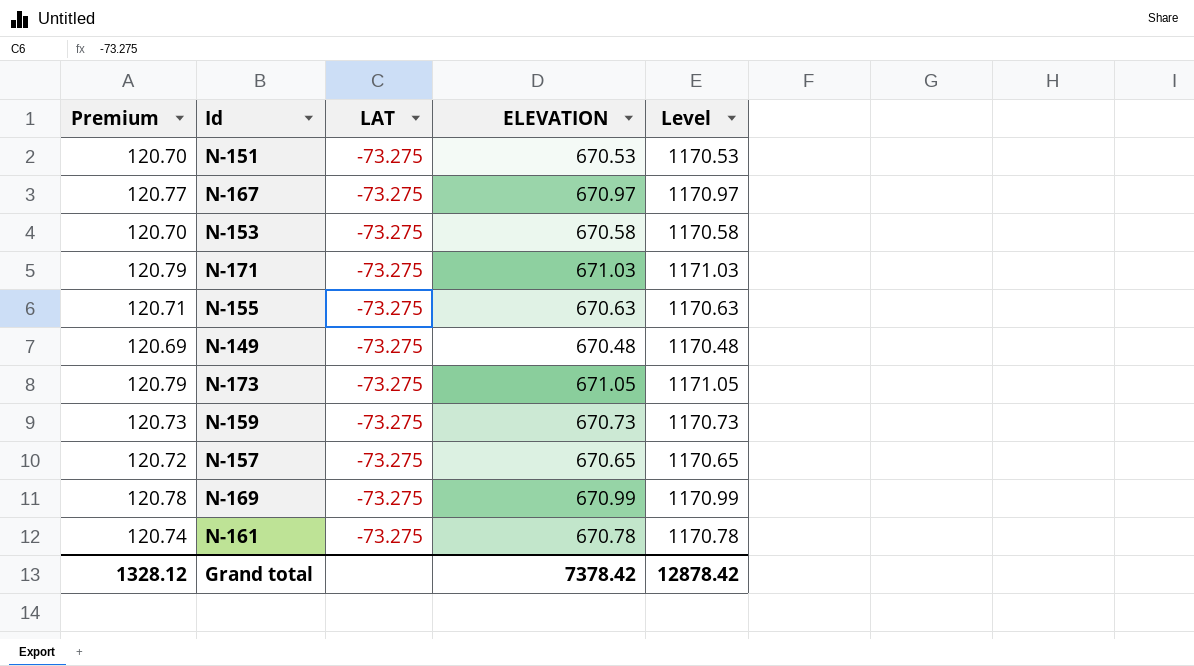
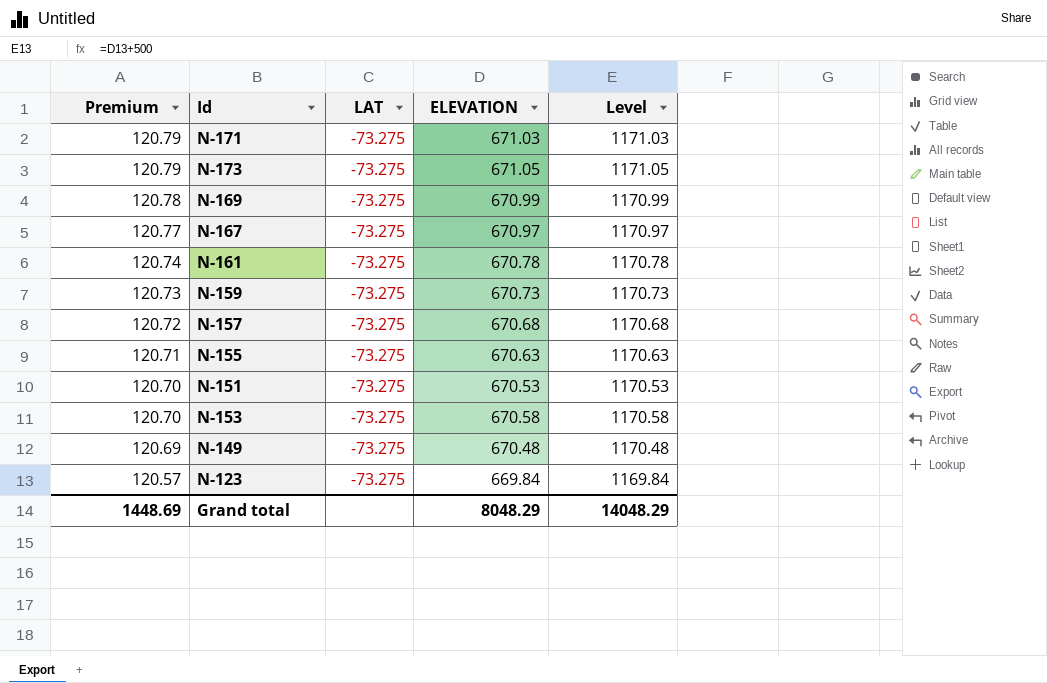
row order: none -> Premium descending
N-157 | ELEVATION: 670.65 -> 670.68
N-157 | Level: 1170.65 -> 1170.68
row N-123: none -> 120.57 | -73.275 | 669.84 | 1169.84
Grand total | Premium: 1328.12 -> 1448.69
Grand total | ELEVATION: 7378.42 -> 8048.29
Grand total | Level: 12878.42 -> 14048.29

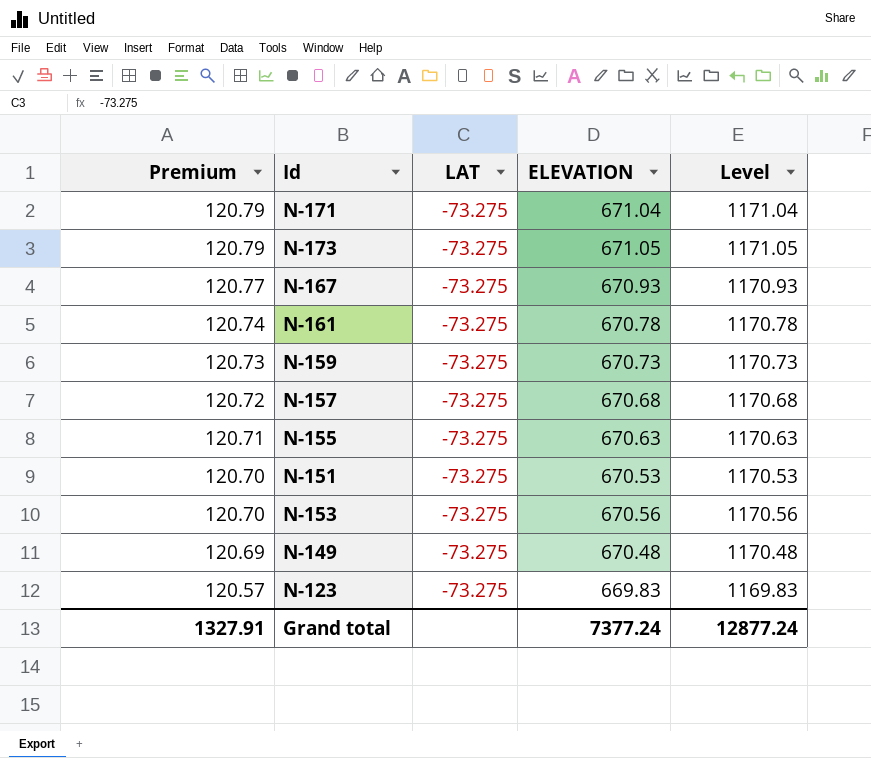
row N-169: 120.78 | -73.275 | 670.99 | 1170.99 -> none
N-171 | ELEVATION: 671.03 -> 671.04
N-171 | Level: 1171.03 -> 1171.04
N-167 | ELEVATION: 670.97 -> 670.93
N-167 | Level: 1170.97 -> 1170.93
N-153 | ELEVATION: 670.58 -> 670.56
N-153 | Level: 1170.58 -> 1170.56
N-123 | ELEVATION: 669.84 -> 669.83
N-123 | Level: 1169.84 -> 1169.83
Grand total | Premium: 1448.69 -> 1327.91
Grand total | ELEVATION: 8048.29 -> 7377.24
Grand total | Level: 14048.29 -> 12877.24

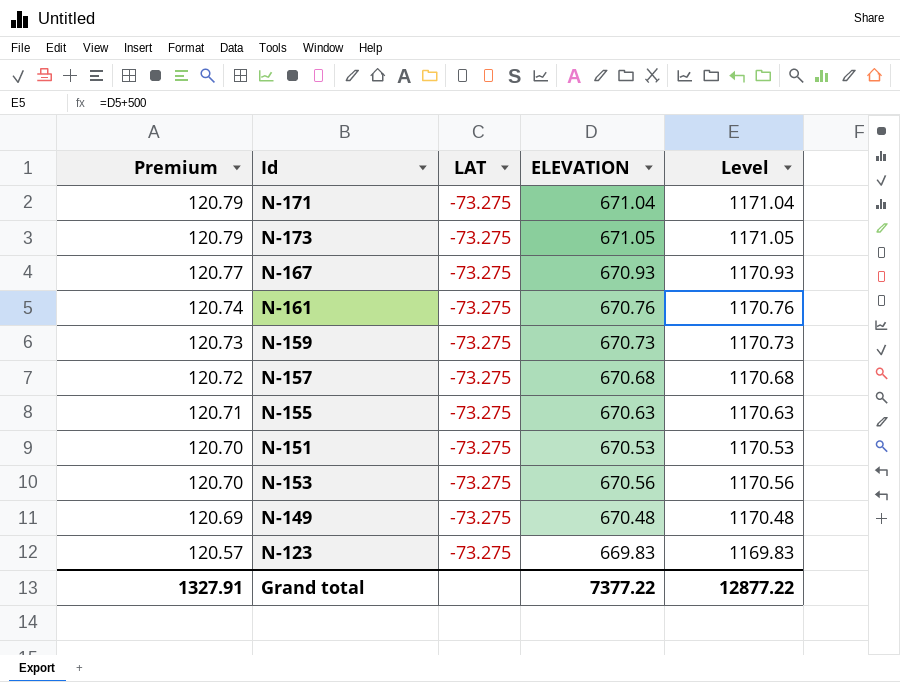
N-161 | ELEVATION: 670.78 -> 670.76
N-161 | Level: 1170.78 -> 1170.76
Grand total | ELEVATION: 7377.24 -> 7377.22
Grand total | Level: 12877.24 -> 12877.22

